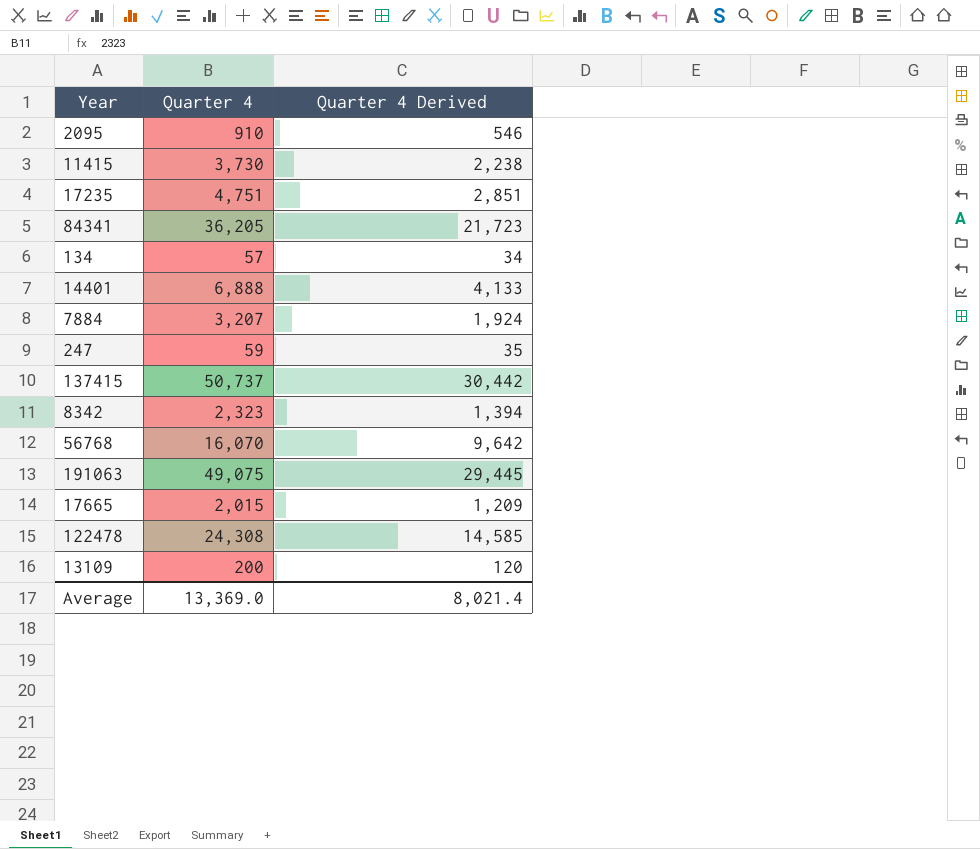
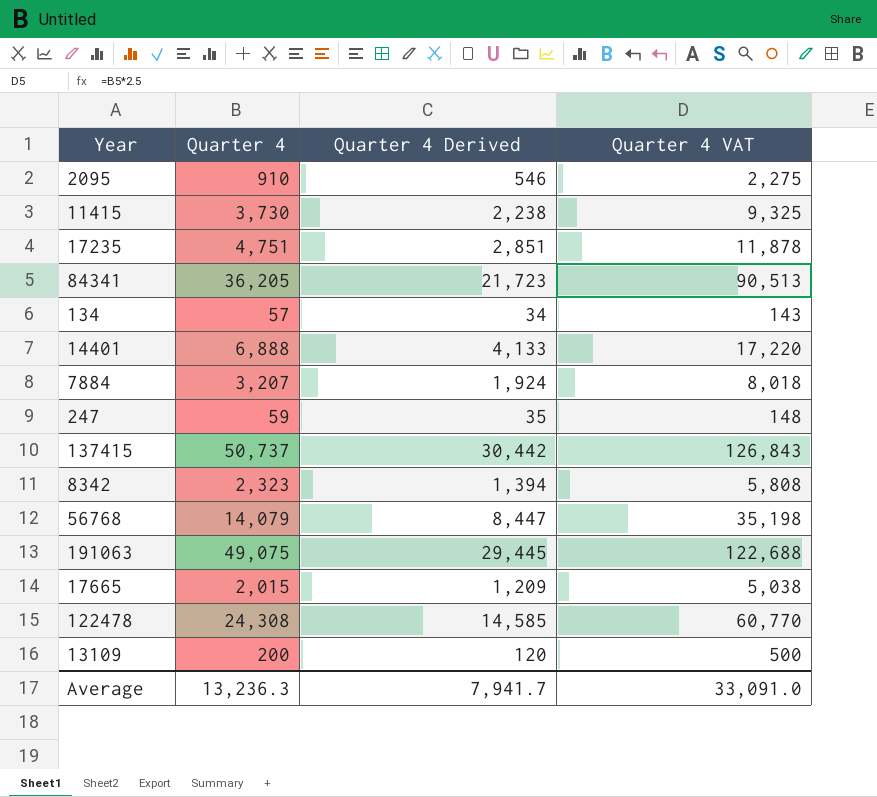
column Quarter 4 VAT | formula: none -> [Quarter 4] * 2.5
56768 | Quarter 4: 16,070 -> 14,079
56768 | Quarter 4 Derived: 9,642 -> 8,447
Average | Quarter 4: 13,369.0 -> 13,236.3
Average | Quarter 4 Derived: 8,021.4 -> 7,941.7

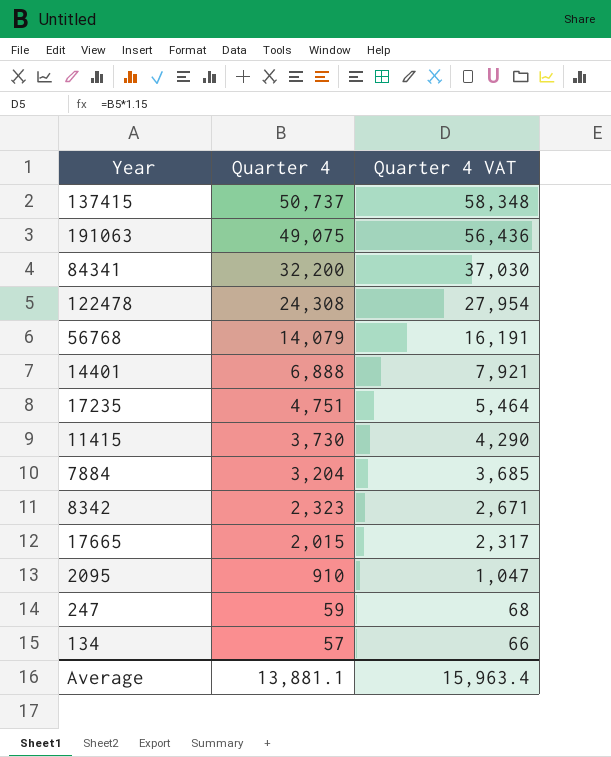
row order: none -> Quarter 4 descending
column Quarter 4 Derived | formula: [Quarter 4] * 0.6 -> none
column Quarter 4 VAT | formula: [Quarter 4] * 2.5 -> [Quarter 4] * 1.15
row 13109: 200 | 120 | 500 -> none
84341 | Quarter 4: 36,205 -> 32,200
7884 | Quarter 4: 3,207 -> 3,204
Average | Quarter 4: 13,236.3 -> 13,881.1
Average | Quarter 4 VAT: 33,091.0 -> 15,963.4

